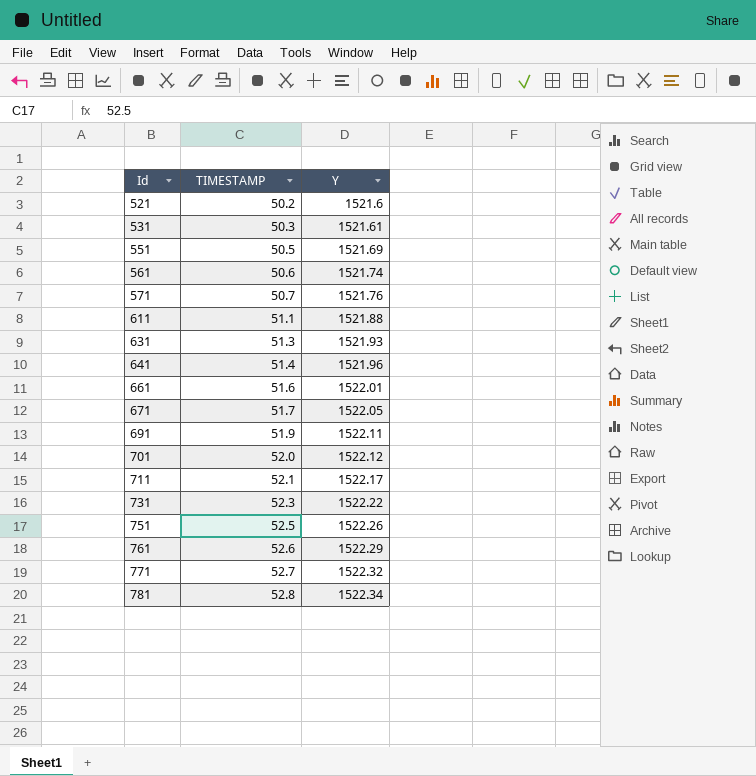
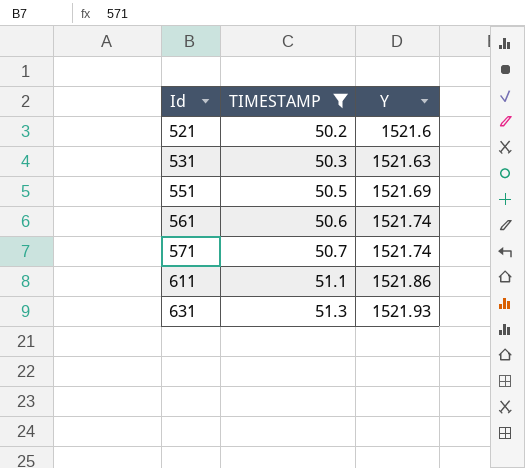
filter: none -> TIMESTAMP <= 51.3
531 | Y: 1521.61 -> 1521.63
571 | Y: 1521.76 -> 1521.74
611 | Y: 1521.88 -> 1521.86

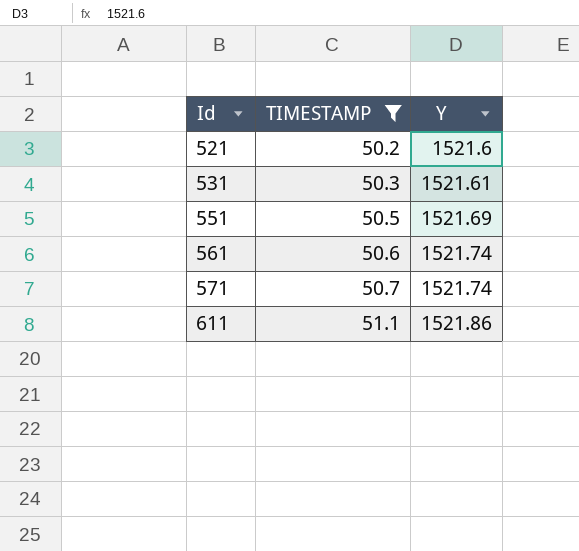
row 631: 51.3 | 1521.93 -> none
531 | Y: 1521.63 -> 1521.61

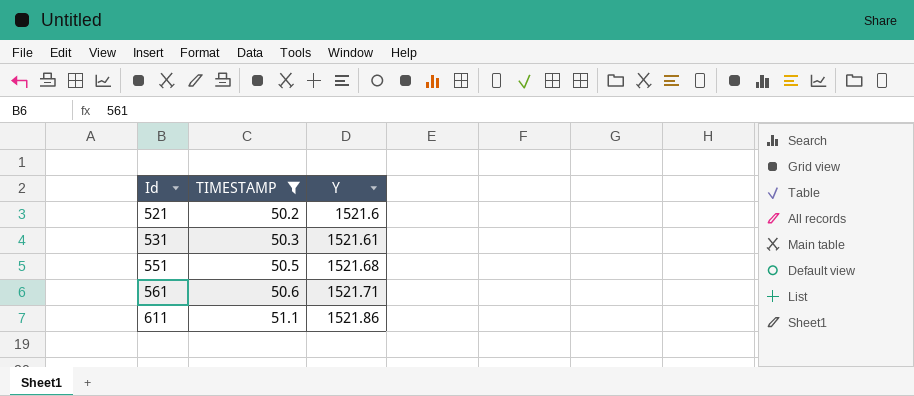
row 571: 50.7 | 1521.74 -> none
551 | Y: 1521.69 -> 1521.68
561 | Y: 1521.74 -> 1521.71

